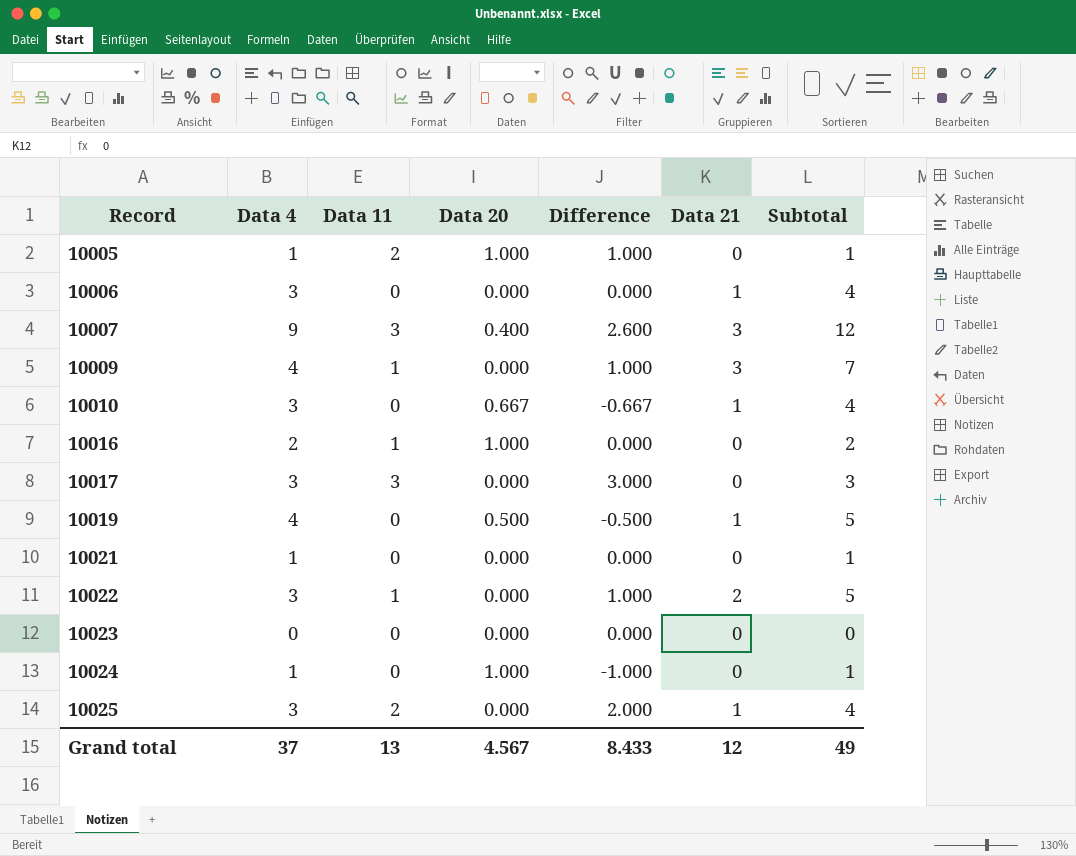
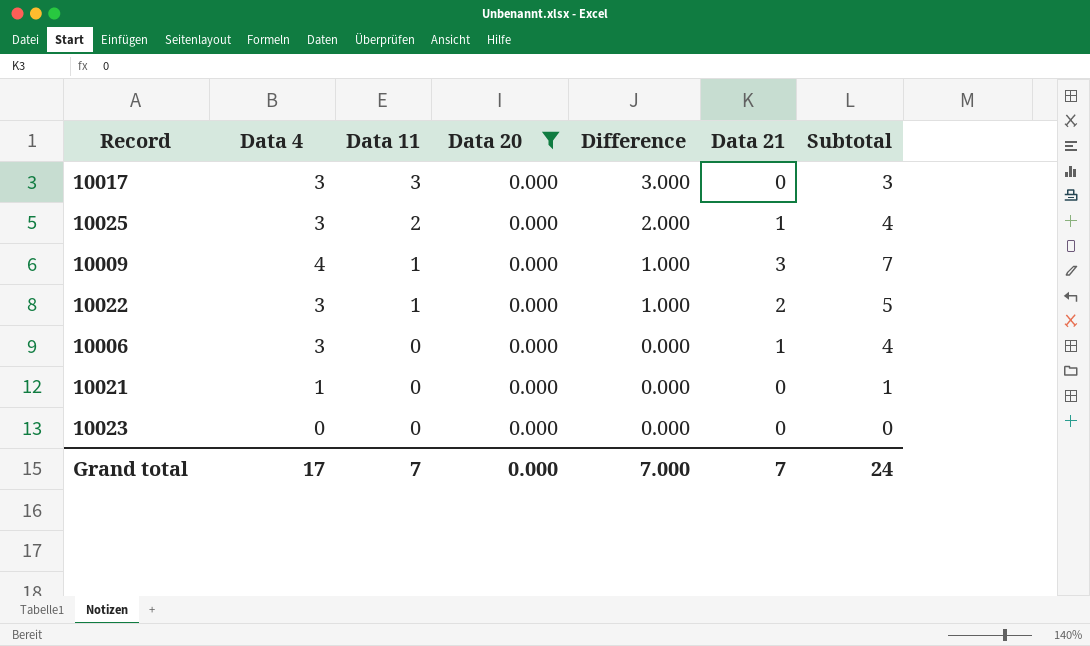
filter: none -> Data 20 = 0.000
row order: Record ascending -> Data 11 descending
Grand total | Data 4: 37 -> 17
Grand total | Data 11: 13 -> 7
Grand total | Data 20: 4.567 -> 0.000
Grand total | Difference: 8.433 -> 7.000
Grand total | Data 21: 12 -> 7
Grand total | Subtotal: 49 -> 24

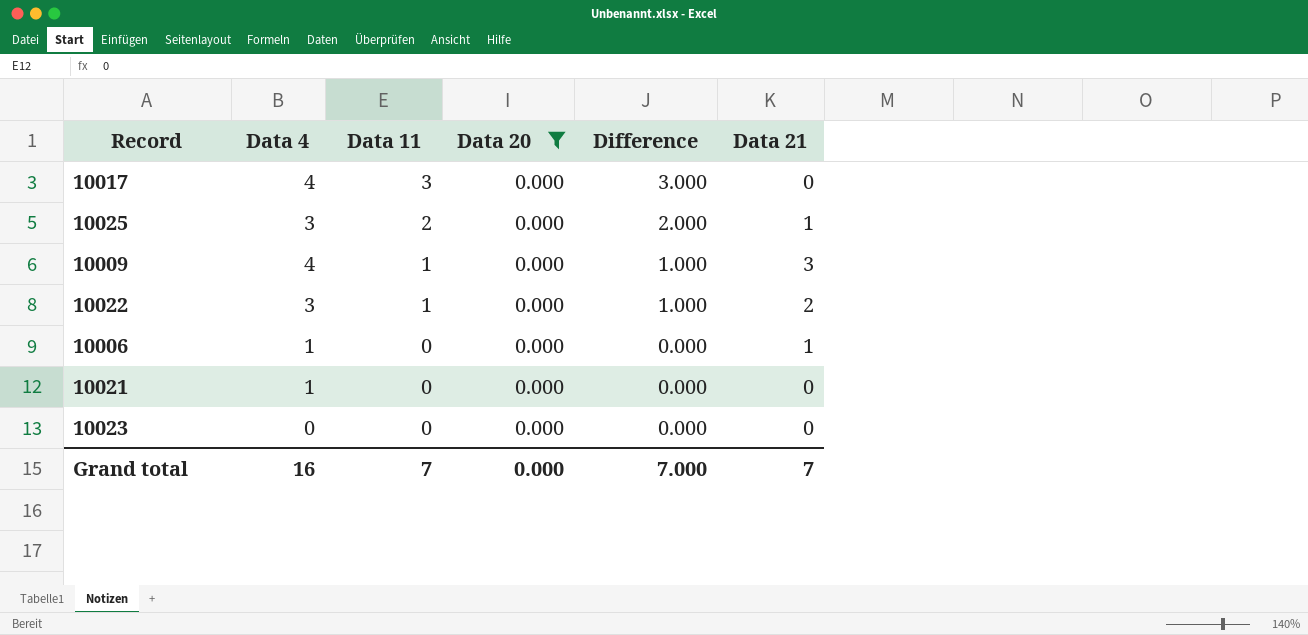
column Subtotal | formula: [Data 4] + [Data 21] -> none
10017 | Data 4: 3 -> 4
10006 | Data 4: 3 -> 1
Grand total | Data 4: 17 -> 16

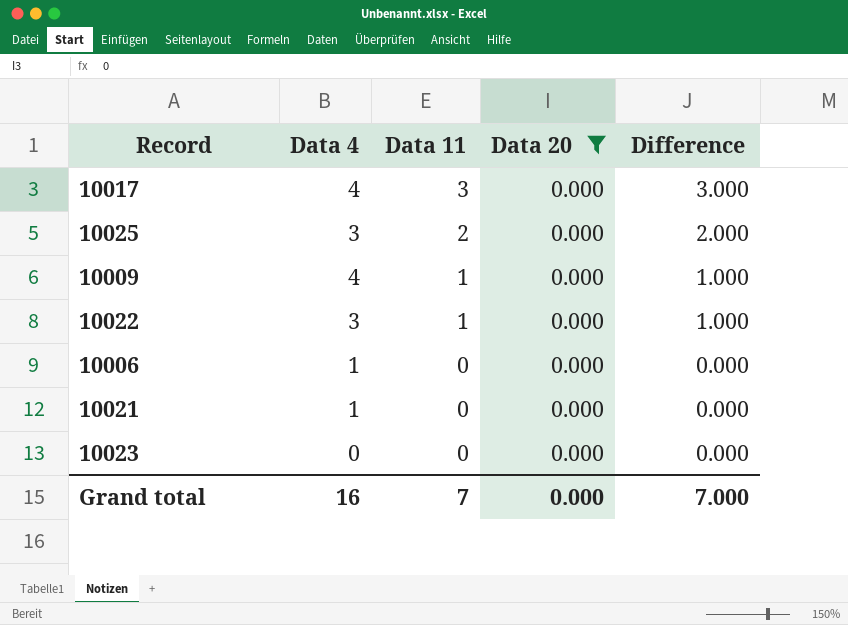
column Data 21 | position: 6 -> none

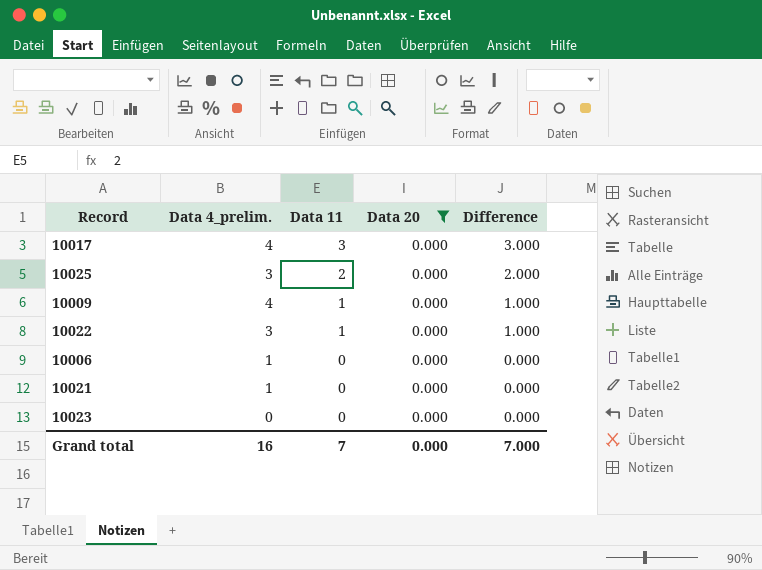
column name: Data 4 -> Data 4_prelim.

